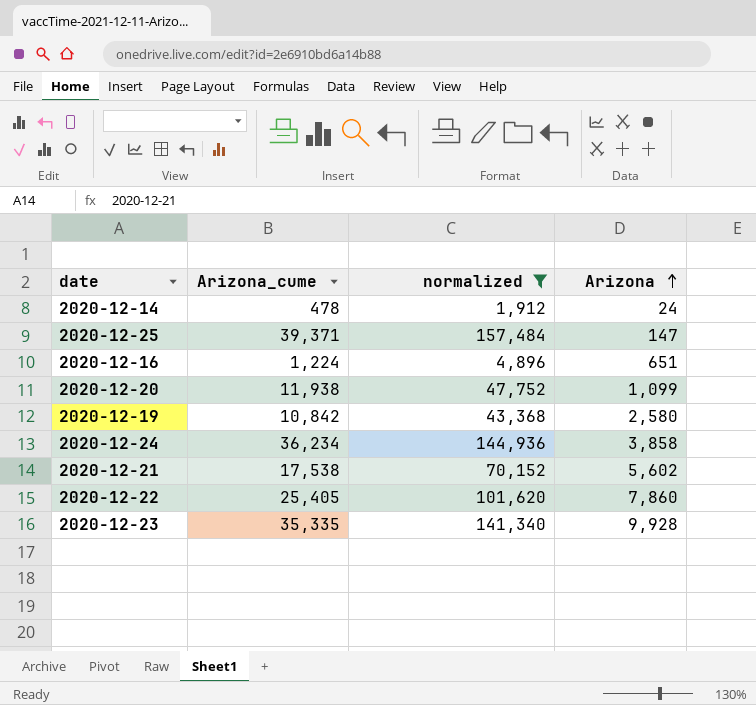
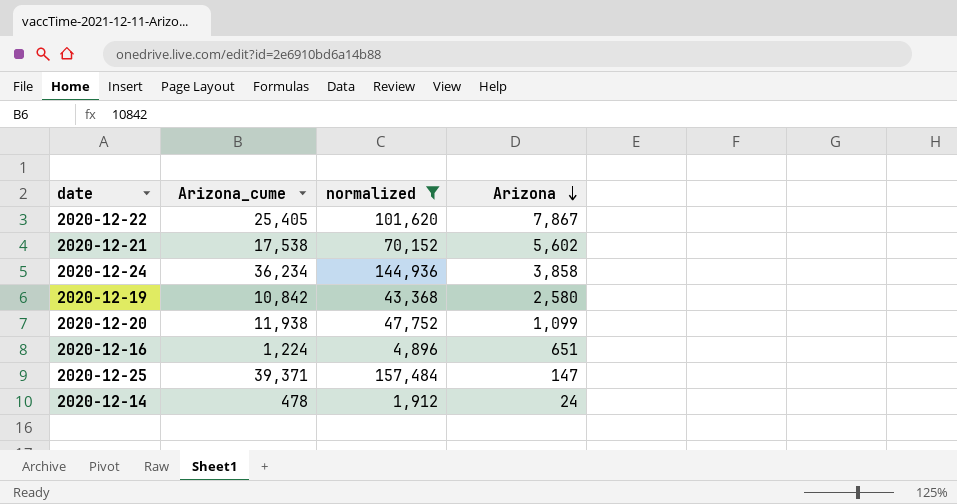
row order: Arizona ascending -> Arizona descending
row 2020-12-23: 35,335 | 141,340 | 9,928 -> none
2020-12-22 | Arizona: 7,860 -> 7,867

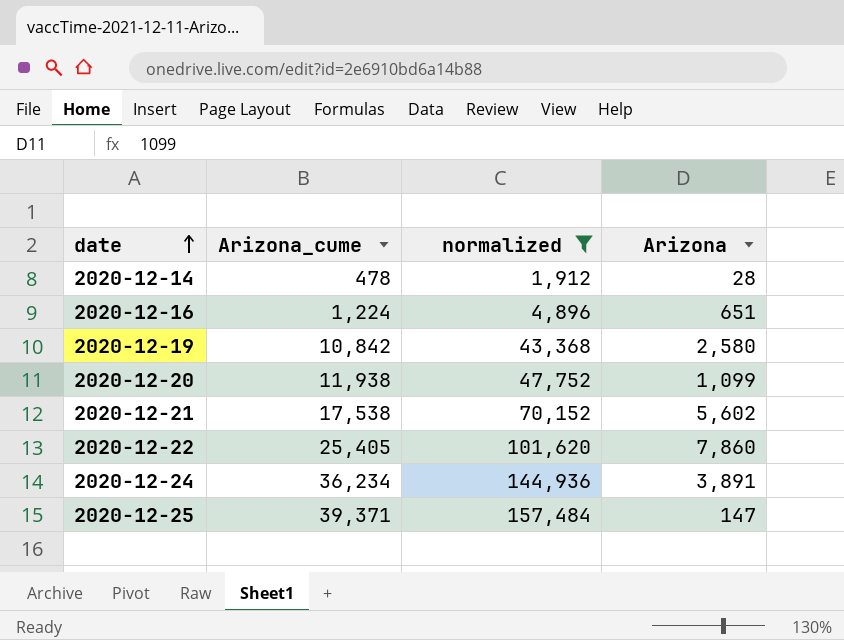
row order: Arizona descending -> date ascending
2020-12-14 | Arizona: 24 -> 28
2020-12-22 | Arizona: 7,867 -> 7,860
2020-12-24 | Arizona: 3,858 -> 3,891

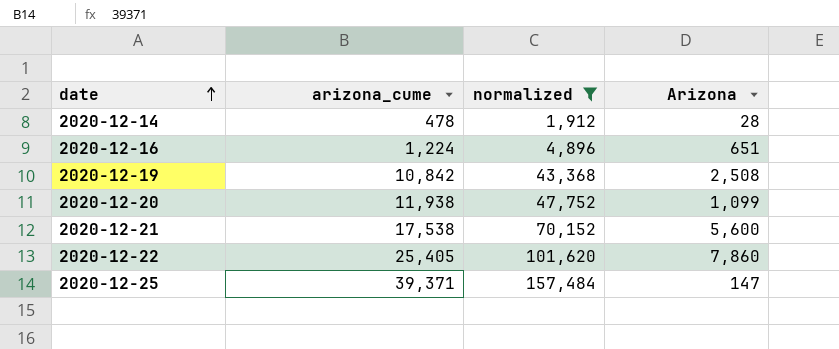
column name: Arizona_cume -> arizona_cume
row 2020-12-24: 36,234 | 144,936 | 3,891 -> none
2020-12-19 | Arizona: 2,580 -> 2,508
2020-12-21 | Arizona: 5,602 -> 5,600

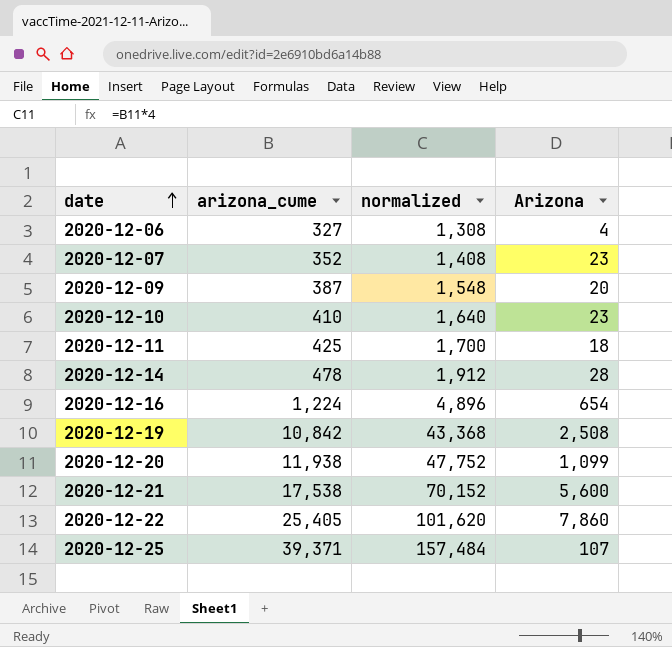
filter: normalized >= 1,912 -> none
2020-12-16 | Arizona: 651 -> 654
2020-12-25 | Arizona: 147 -> 107

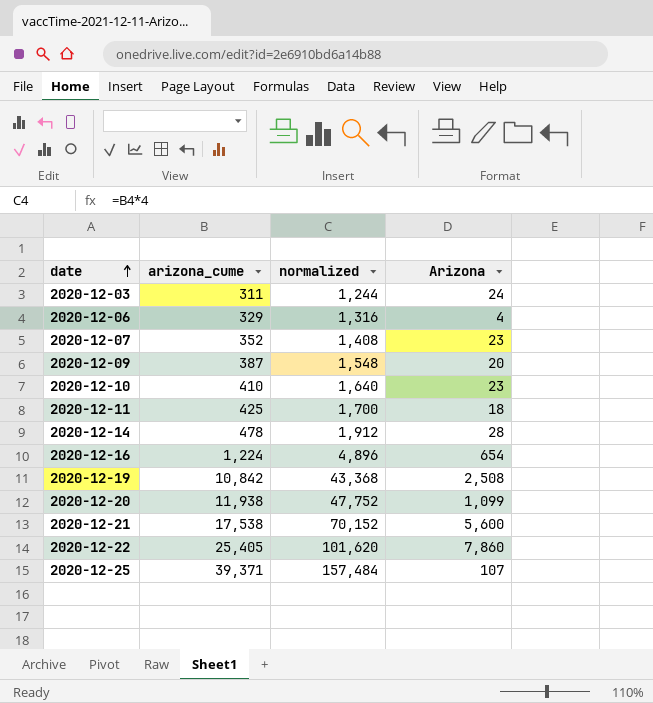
row 2020-12-03: none -> 311 | 1,244 | 24
2020-12-06 | arizona_cume: 327 -> 329
2020-12-06 | normalized: 1,308 -> 1,316

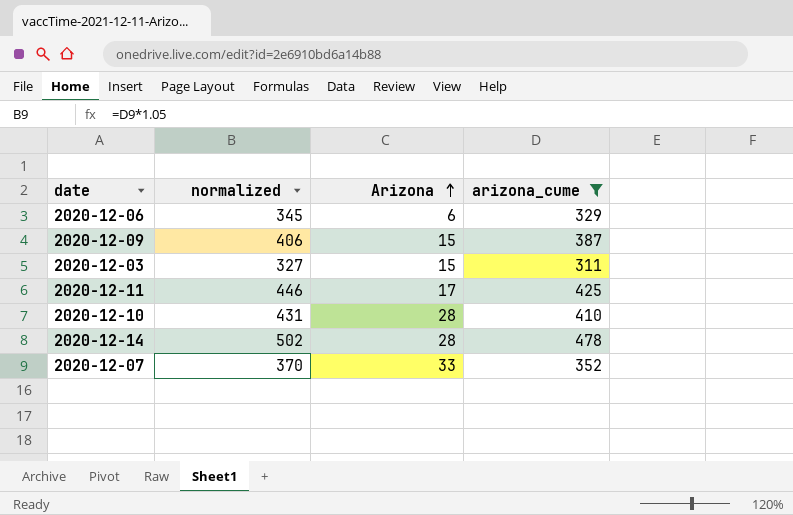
filter: none -> arizona_cume <= 478
row order: date ascending -> Arizona ascending
column normalized | formula: [arizona_cume] * 4 -> [arizona_cume] * 1.05
column arizona_cume | position: 2 -> 4
2020-12-06 | Arizona: 4 -> 6
2020-12-09 | Arizona: 20 -> 15
2020-12-03 | Arizona: 24 -> 15
2020-12-11 | Arizona: 18 -> 17
2020-12-10 | Arizona: 23 -> 28
2020-12-07 | Arizona: 23 -> 33

